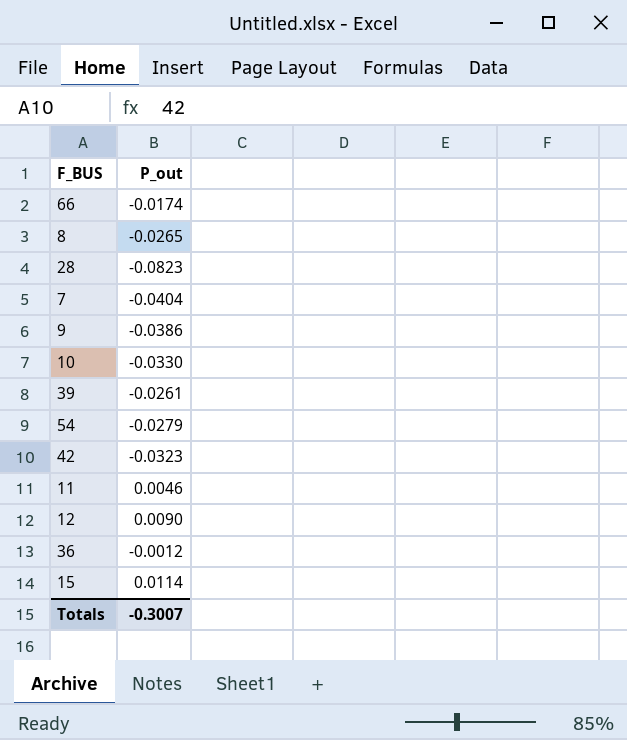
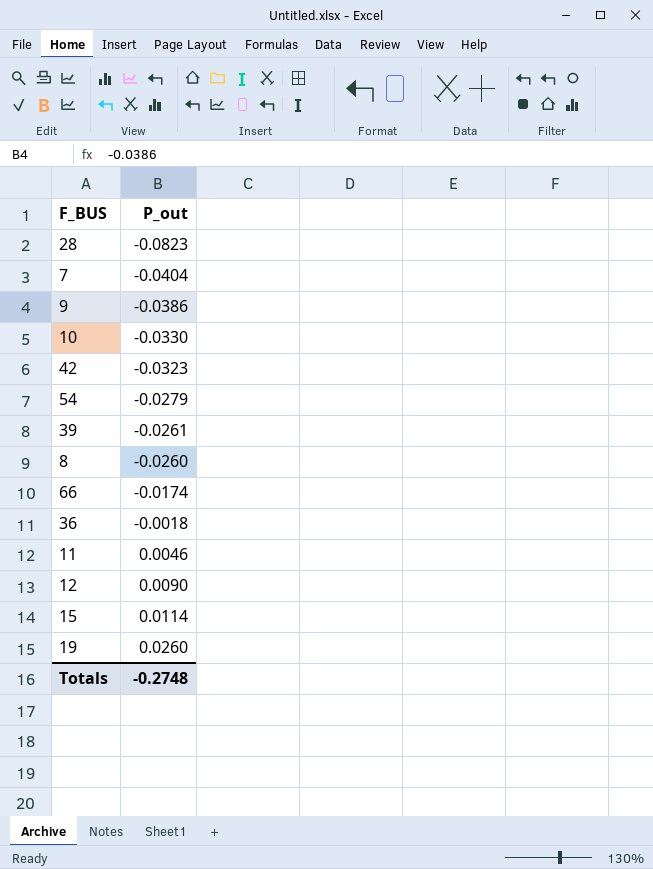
row order: none -> P_out ascending
8 | P_out: -0.0265 -> -0.0260
36 | P_out: -0.0012 -> -0.0018
row 19: none -> 0.0260
Totals | P_out: -0.3007 -> -0.2748

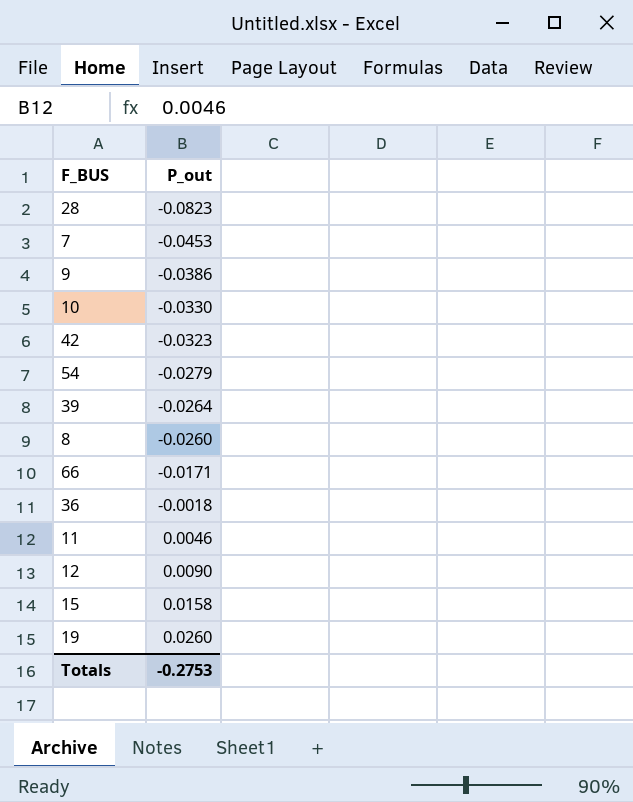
7 | P_out: -0.0404 -> -0.0453
39 | P_out: -0.0261 -> -0.0264
66 | P_out: -0.0174 -> -0.0171
15 | P_out: 0.0114 -> 0.0158
Totals | P_out: -0.2748 -> -0.2753

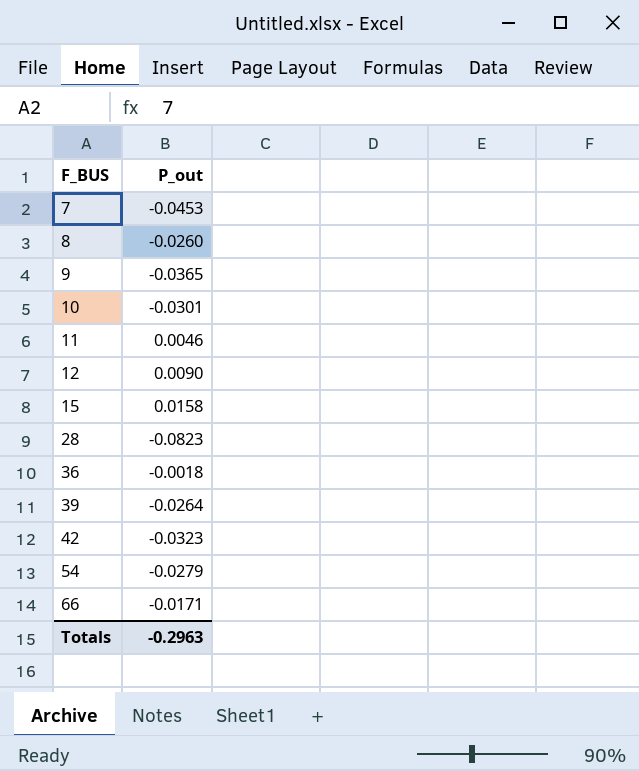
row order: P_out ascending -> F_BUS ascending
row 19: 0.0260 -> none
9 | P_out: -0.0386 -> -0.0365
10 | P_out: -0.0330 -> -0.0301
Totals | P_out: -0.2753 -> -0.2963

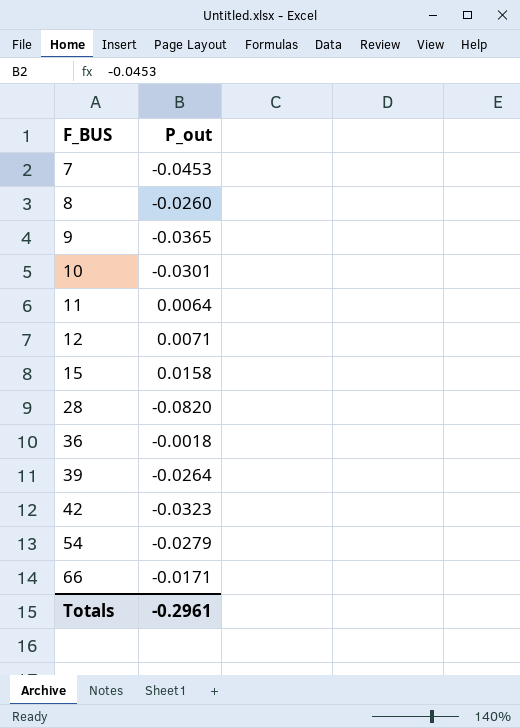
11 | P_out: 0.0046 -> 0.0064
12 | P_out: 0.0090 -> 0.0071
28 | P_out: -0.0823 -> -0.0820
Totals | P_out: -0.2963 -> -0.2961

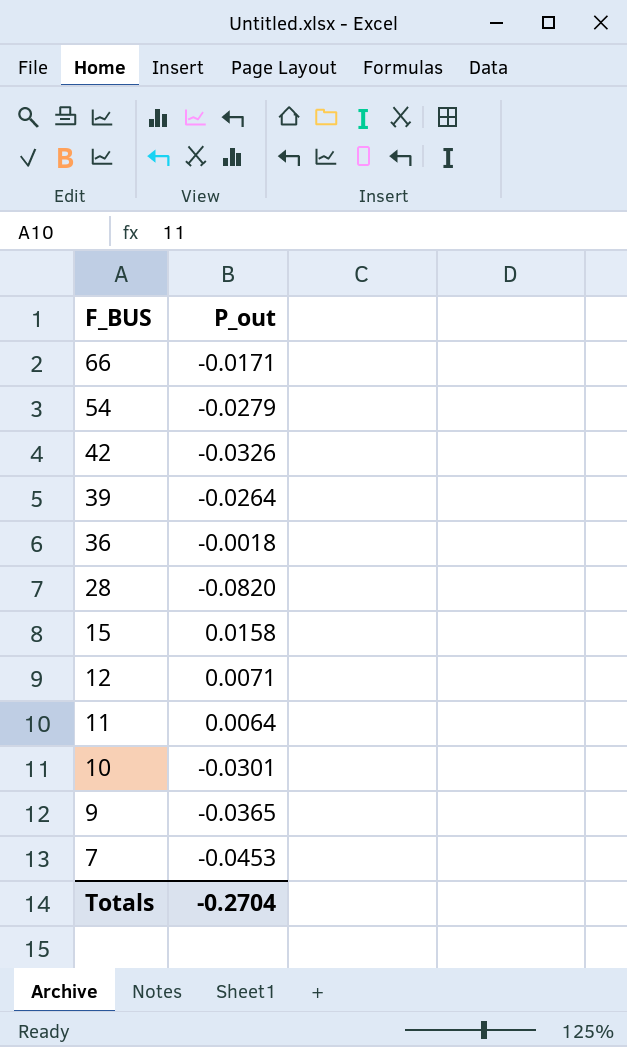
row order: F_BUS ascending -> F_BUS descending
row 8: -0.0260 -> none
42 | P_out: -0.0323 -> -0.0326
Totals | P_out: -0.2961 -> -0.2704

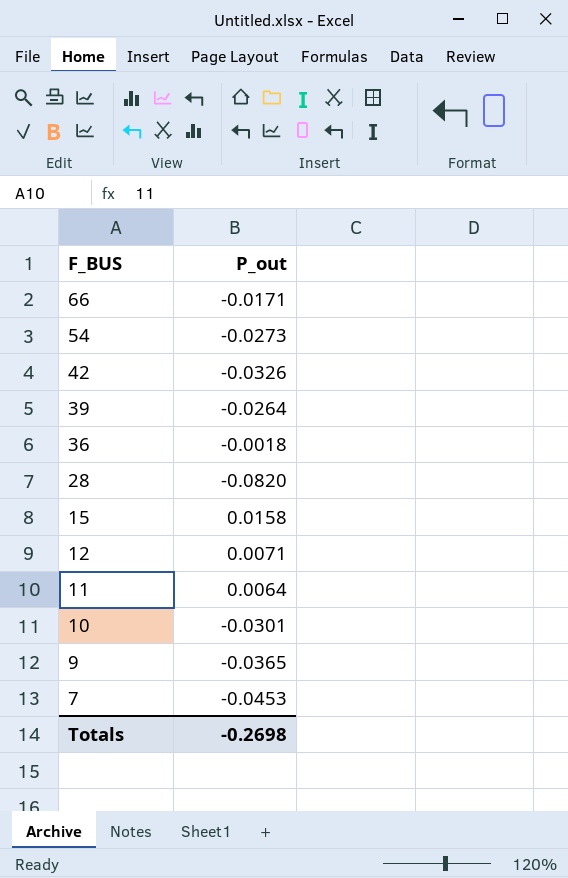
54 | P_out: -0.0279 -> -0.0273
Totals | P_out: -0.2704 -> -0.2698

